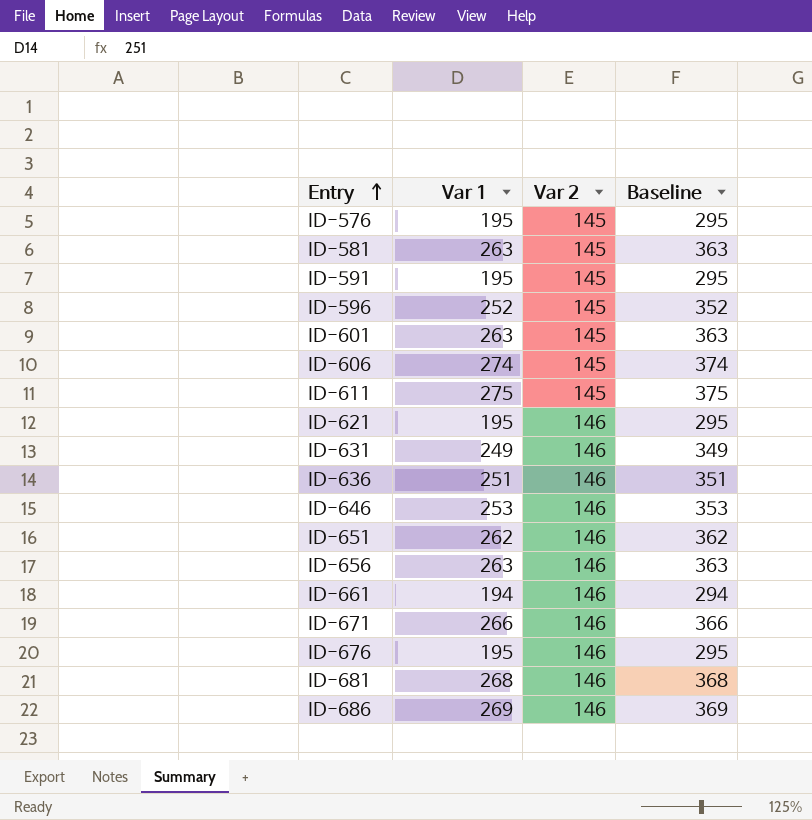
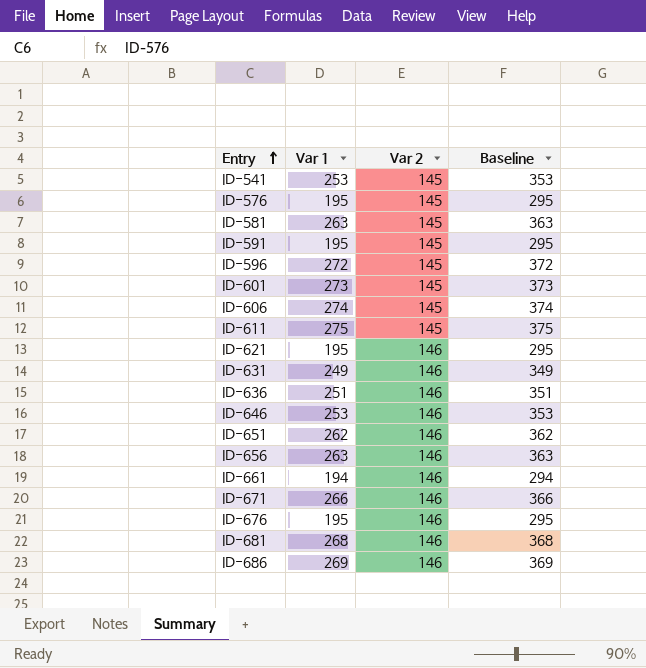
row ID-541: none -> 253 | 145 | 353
ID-596 | Var 1: 252 -> 272
ID-596 | Baseline: 352 -> 372
ID-601 | Var 1: 263 -> 273
ID-601 | Baseline: 363 -> 373

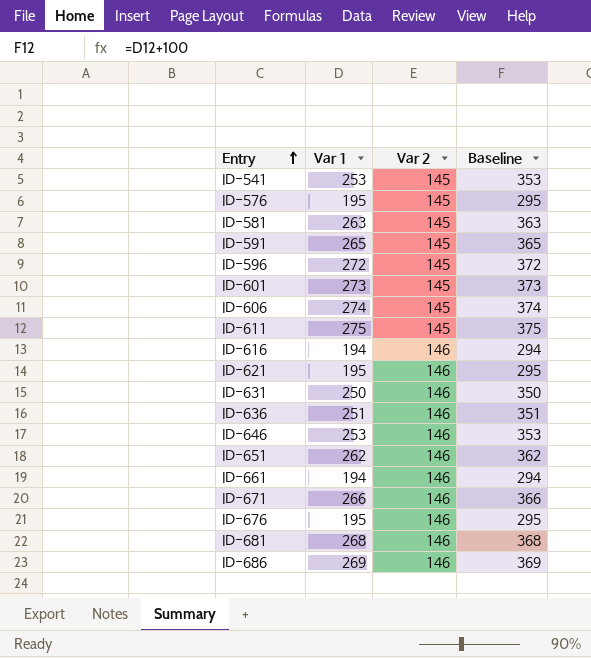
row ID-656: 263 | 146 | 363 -> none
ID-591 | Var 1: 195 -> 265
ID-591 | Baseline: 295 -> 365
row ID-616: none -> 194 | 146 | 294
ID-631 | Var 1: 249 -> 250
ID-631 | Baseline: 349 -> 350

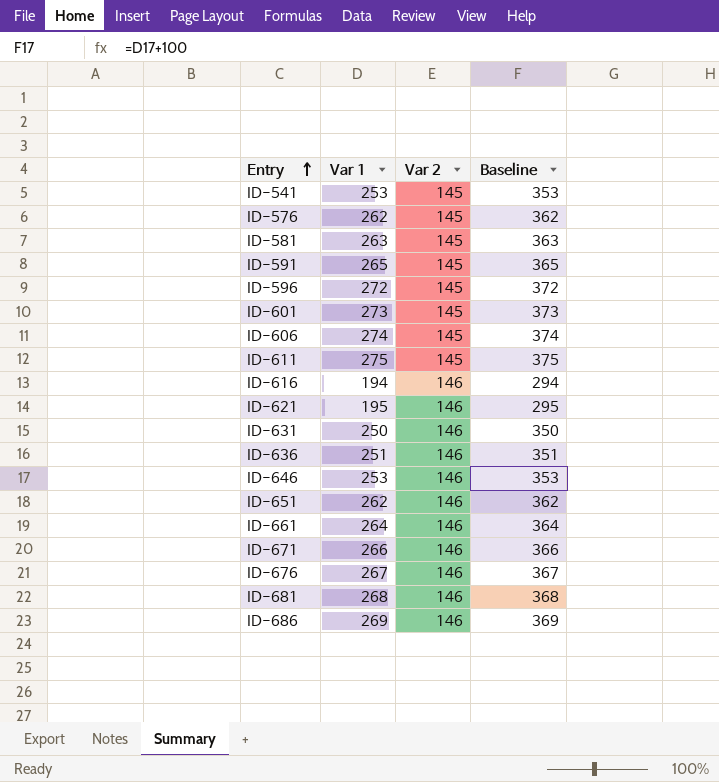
ID-576 | Var 1: 195 -> 262
ID-576 | Baseline: 295 -> 362
ID-661 | Var 1: 194 -> 264
ID-661 | Baseline: 294 -> 364
ID-676 | Var 1: 195 -> 267
ID-676 | Baseline: 295 -> 367

